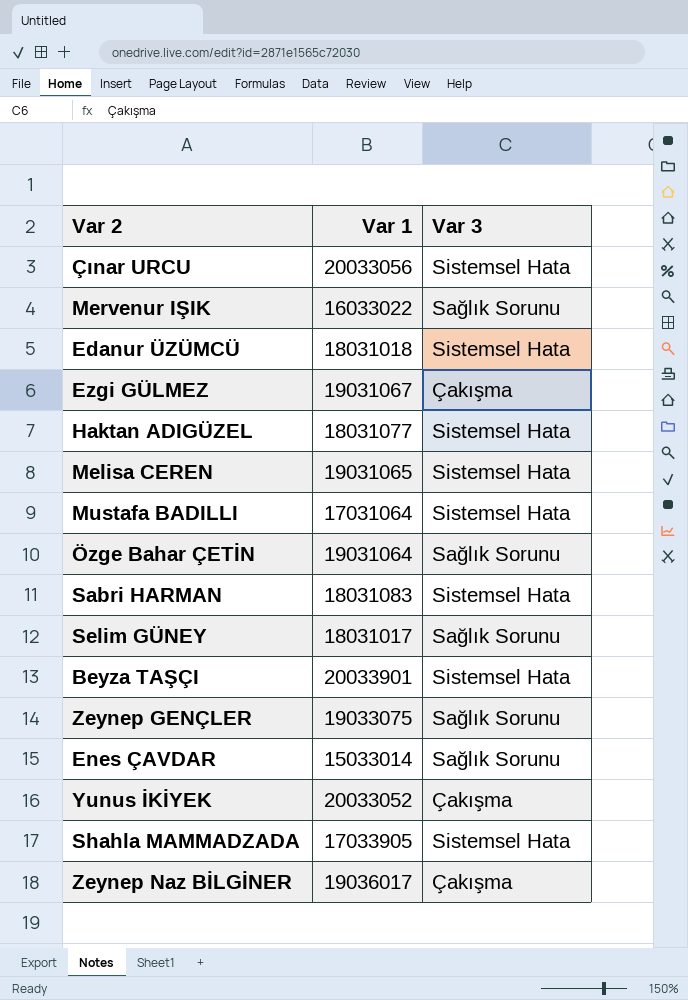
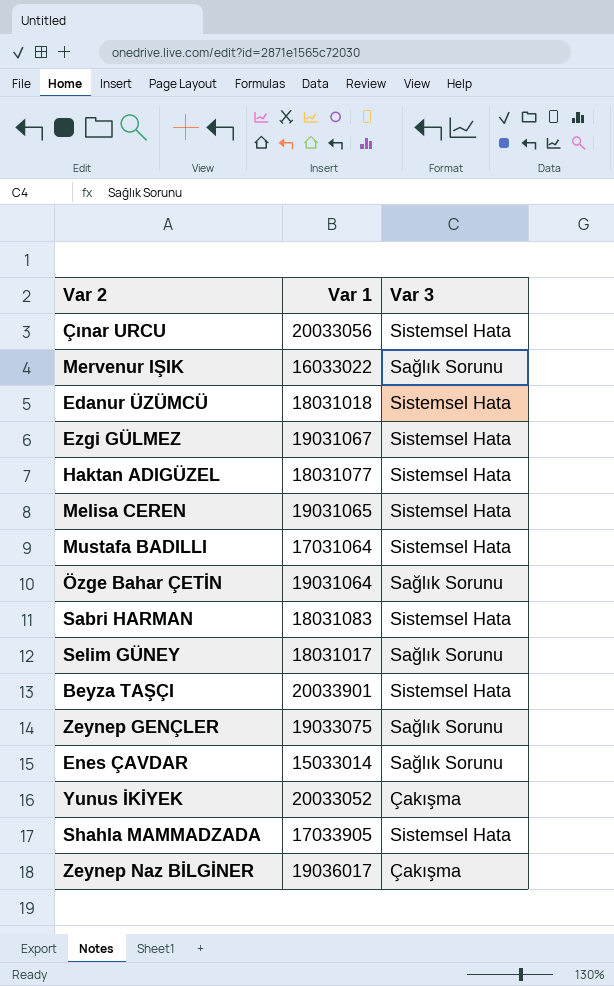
Ezgi GÜLMEZ | Var 3: Çakışma -> Sistemsel Hata

